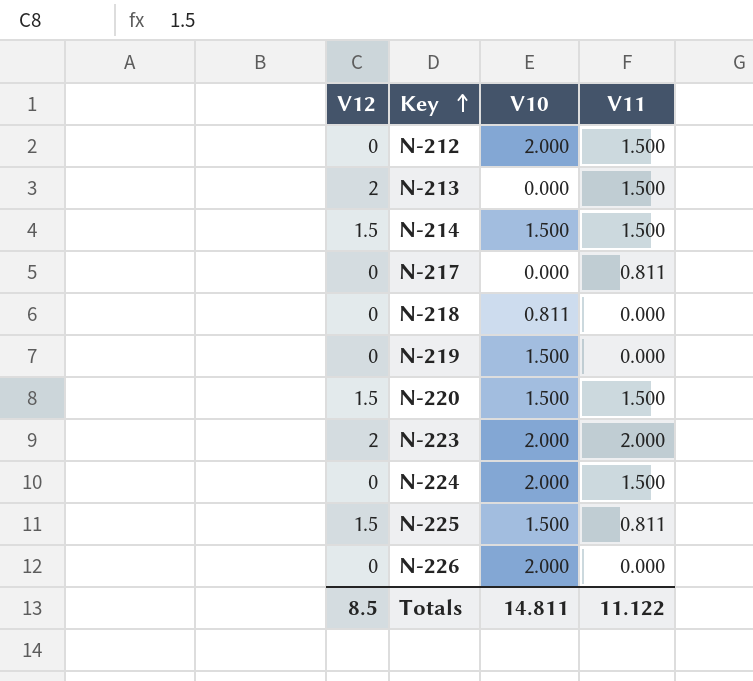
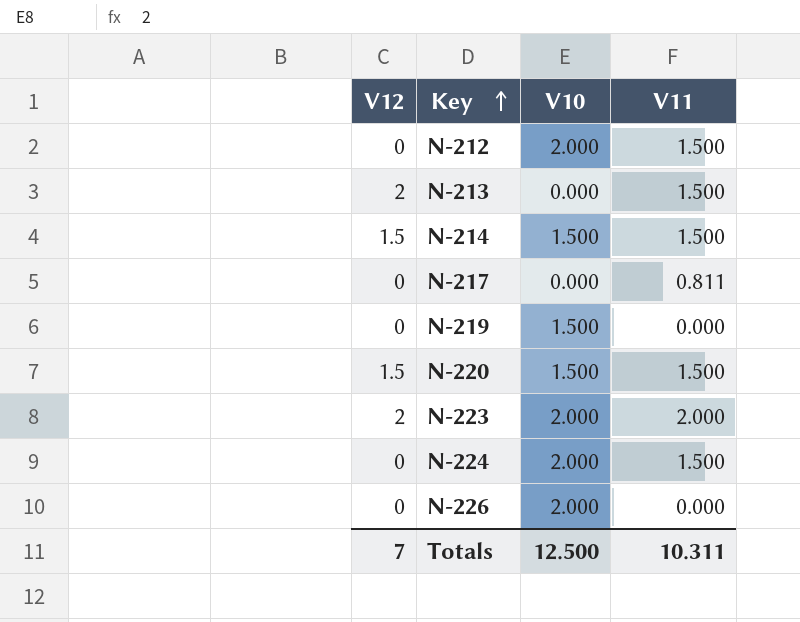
row N-218: 0 | 0.811 | 0.000 -> none
row N-225: 1.5 | 1.500 | 0.811 -> none
Totals | V12: 8.5 -> 7
Totals | V10: 14.811 -> 12.500
Totals | V11: 11.122 -> 10.311

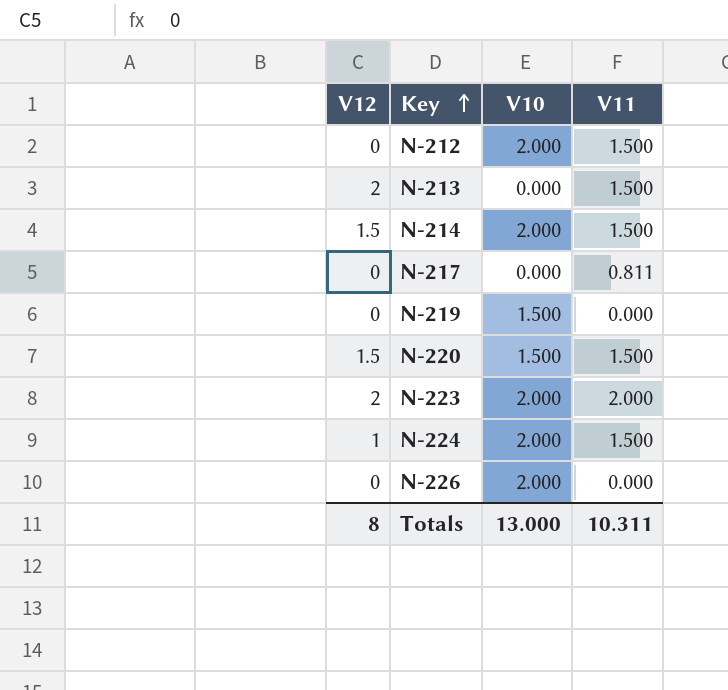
N-214 | V10: 1.500 -> 2.000
N-224 | V12: 0 -> 1
Totals | V12: 7 -> 8
Totals | V10: 12.500 -> 13.000

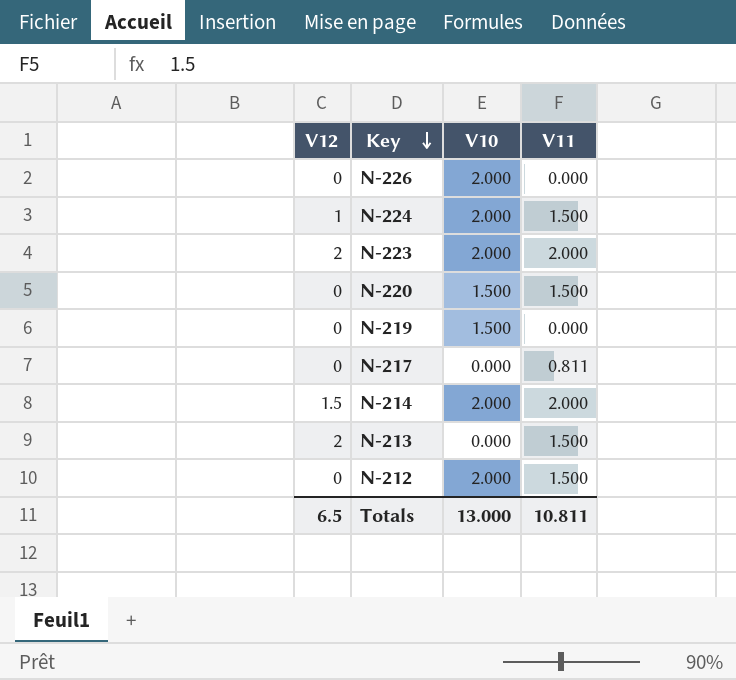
row order: Key ascending -> Key descending
N-220 | V12: 1.5 -> 0
N-214 | V11: 1.500 -> 2.000
Totals | V12: 8 -> 6.5
Totals | V11: 10.311 -> 10.811

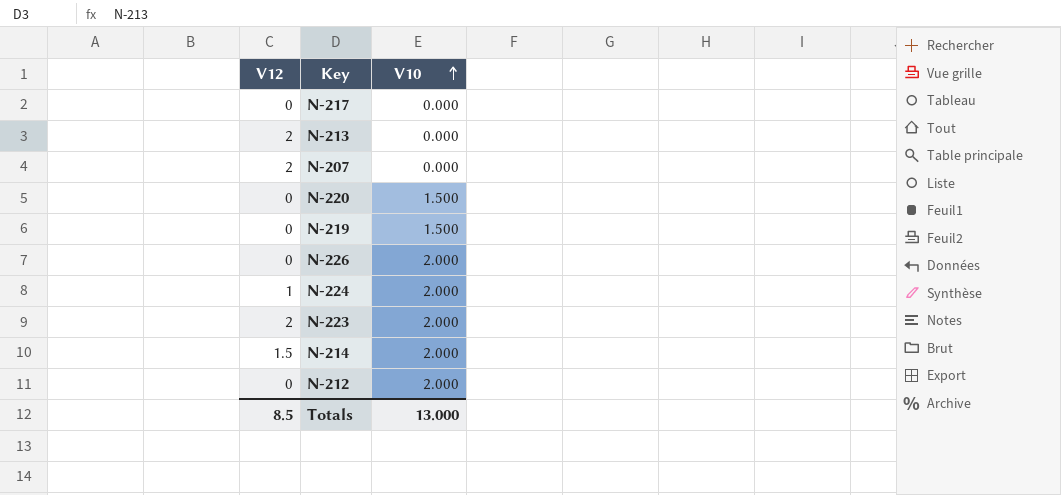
row order: Key descending -> V10 ascending
column V11 | position: 4 -> none
row N-207: none -> 2 | 0.000
Totals | V12: 6.5 -> 8.5

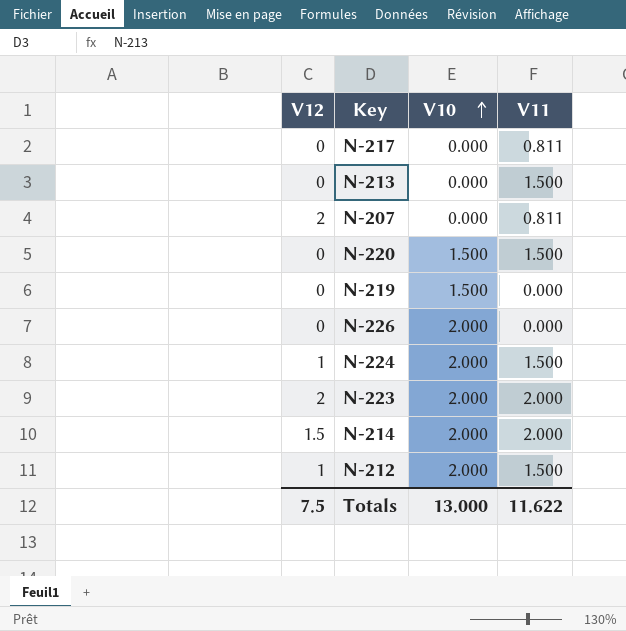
column V11 | position: none -> 4
N-213 | V12: 2 -> 0
N-212 | V12: 0 -> 1
Totals | V12: 8.5 -> 7.5

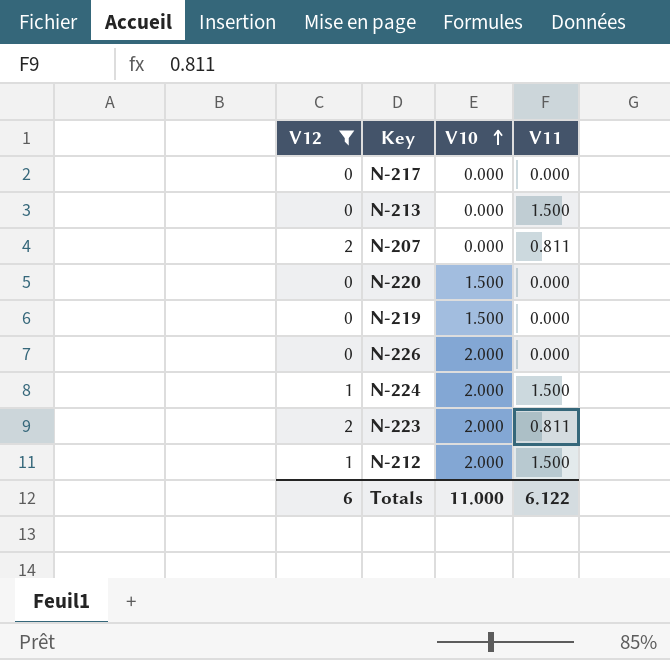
filter: none -> V12 != 1.5
N-217 | V11: 0.811 -> 0.000
N-220 | V11: 1.500 -> 0.000
N-223 | V11: 2.000 -> 0.811
Totals | V12: 7.5 -> 6
Totals | V10: 13.000 -> 11.000
Totals | V11: 11.622 -> 6.122

